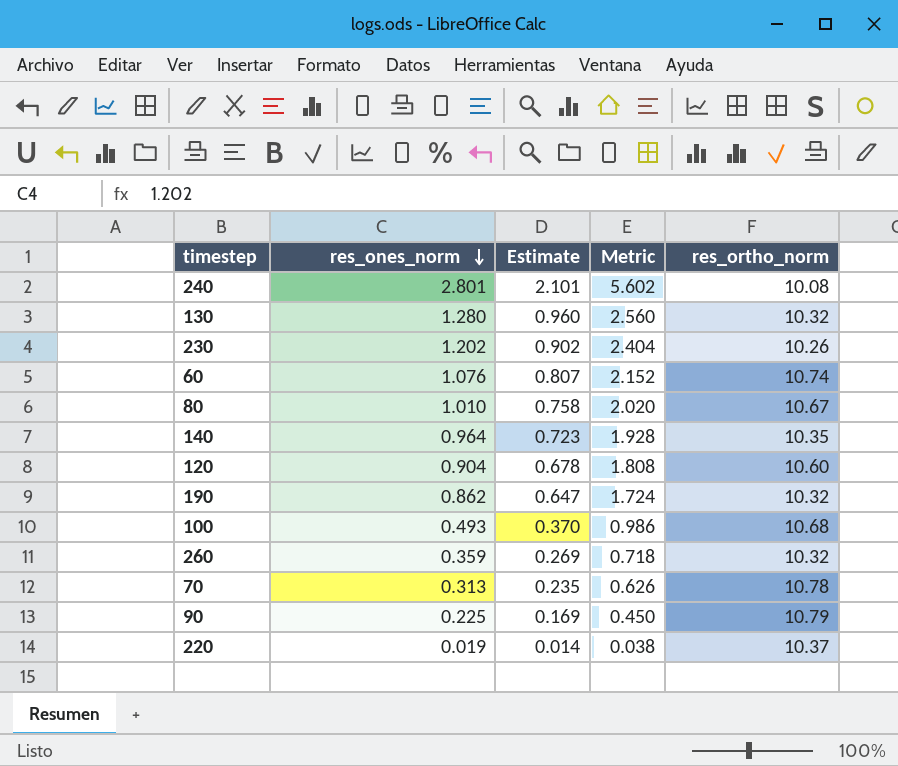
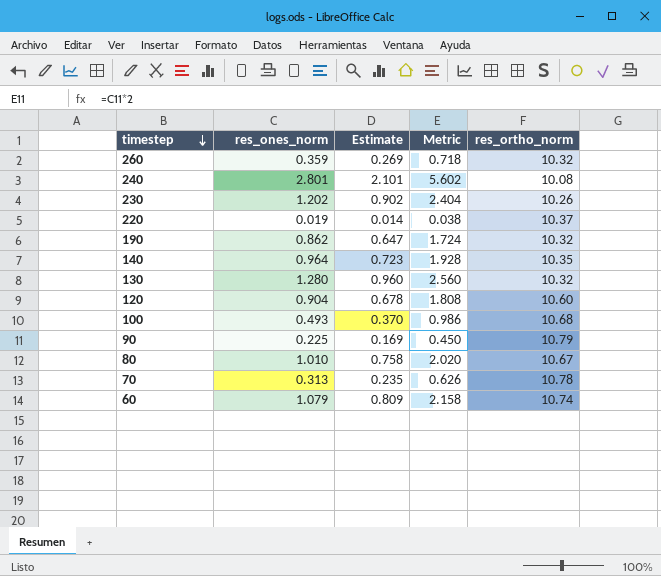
row order: res_ones_norm descending -> timestep descending
60 | res_ones_norm: 1.076 -> 1.079
60 | Estimate: 0.807 -> 0.809
60 | Metric: 2.152 -> 2.158

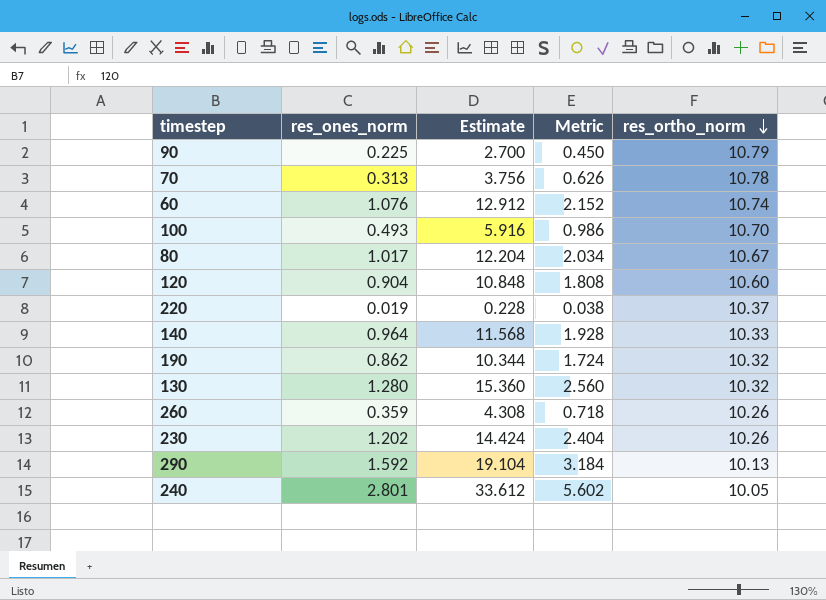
row order: timestep descending -> res_ortho_norm descending
column Estimate | formula: [res_ones_norm] * 0.75 -> [res_ones_norm] * 12
60 | res_ones_norm: 1.079 -> 1.076
60 | Metric: 2.158 -> 2.152
100 | res_ortho_norm: 10.68 -> 10.70
80 | res_ones_norm: 1.010 -> 1.017
80 | Metric: 2.020 -> 2.034
140 | res_ortho_norm: 10.35 -> 10.33
260 | res_ortho_norm: 10.32 -> 10.26
row 290: none -> 1.592 | 19.104 | 3.184 | 10.13
240 | res_ortho_norm: 10.08 -> 10.05

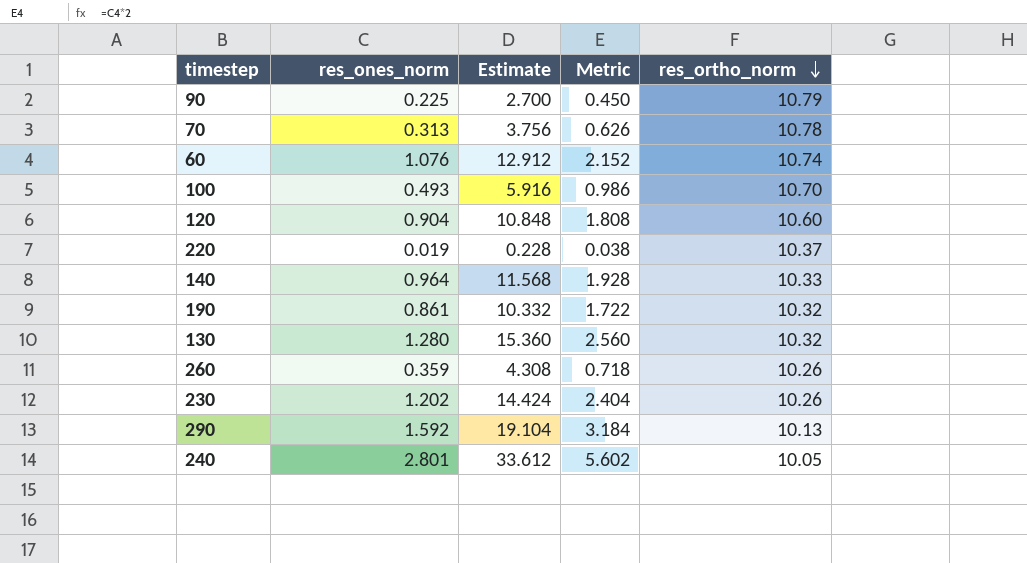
row 80: 1.017 | 12.204 | 2.034 | 10.67 -> none
190 | res_ones_norm: 0.862 -> 0.861
190 | Estimate: 10.344 -> 10.332
190 | Metric: 1.724 -> 1.722

